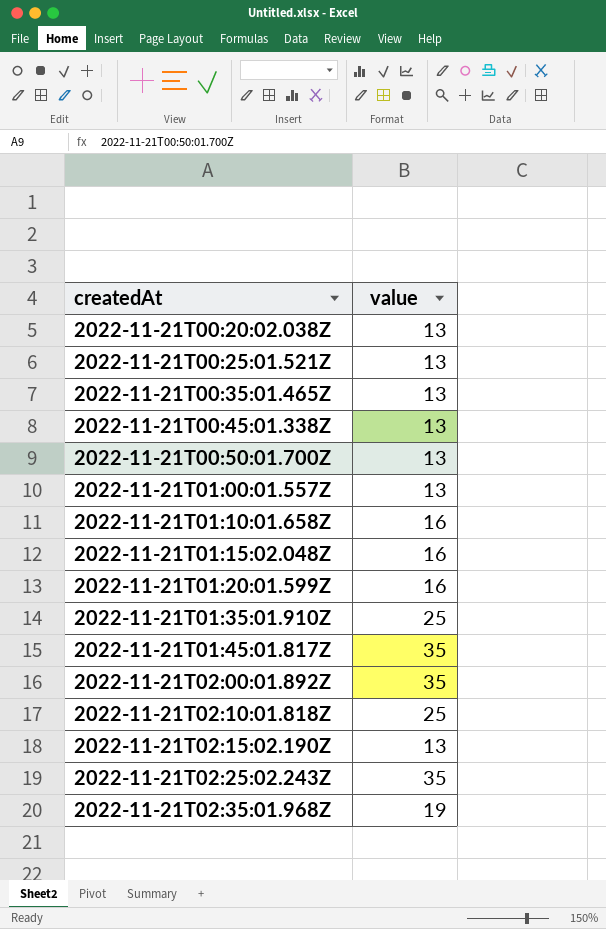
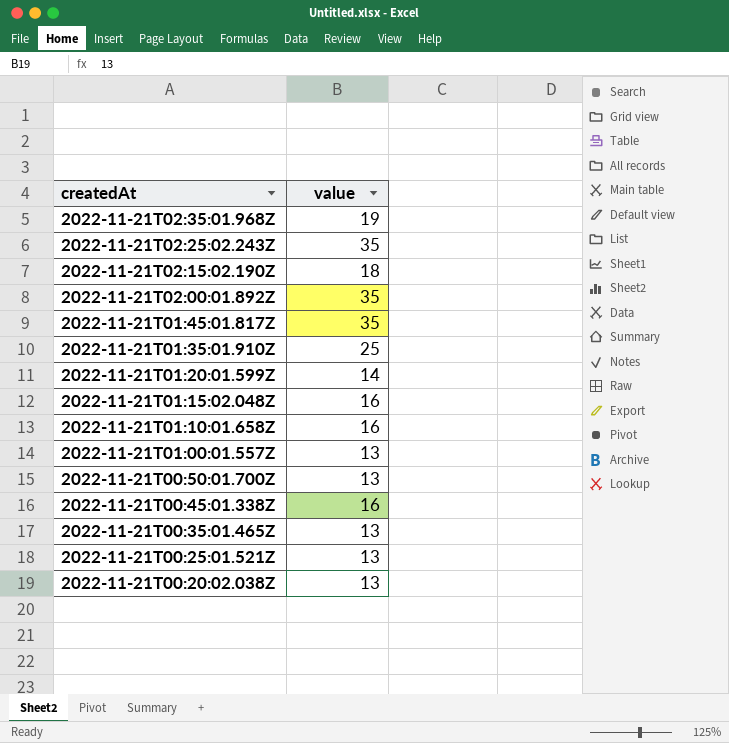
row order: createdAt ascending -> createdAt descending
row 2022-11-21T02:10:01.818Z: 25 -> none
2022-11-21T02:15:02.190Z | value: 13 -> 18
2022-11-21T01:20:01.599Z | value: 16 -> 14
2022-11-21T00:45:01.338Z | value: 13 -> 16

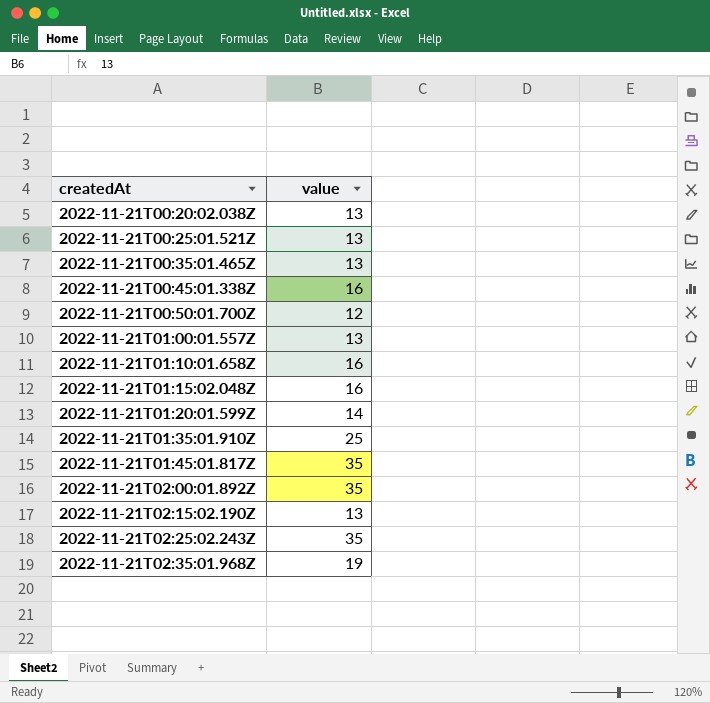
row order: createdAt descending -> createdAt ascending
2022-11-21T00:50:01.700Z | value: 13 -> 12
2022-11-21T02:15:02.190Z | value: 18 -> 13

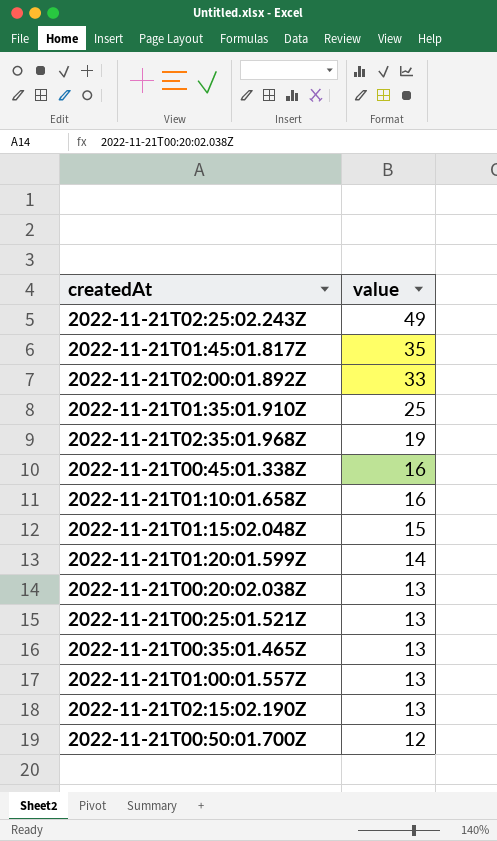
row order: createdAt ascending -> value descending
2022-11-21T02:25:02.243Z | value: 35 -> 49
2022-11-21T02:00:01.892Z | value: 35 -> 33
2022-11-21T01:15:02.048Z | value: 16 -> 15

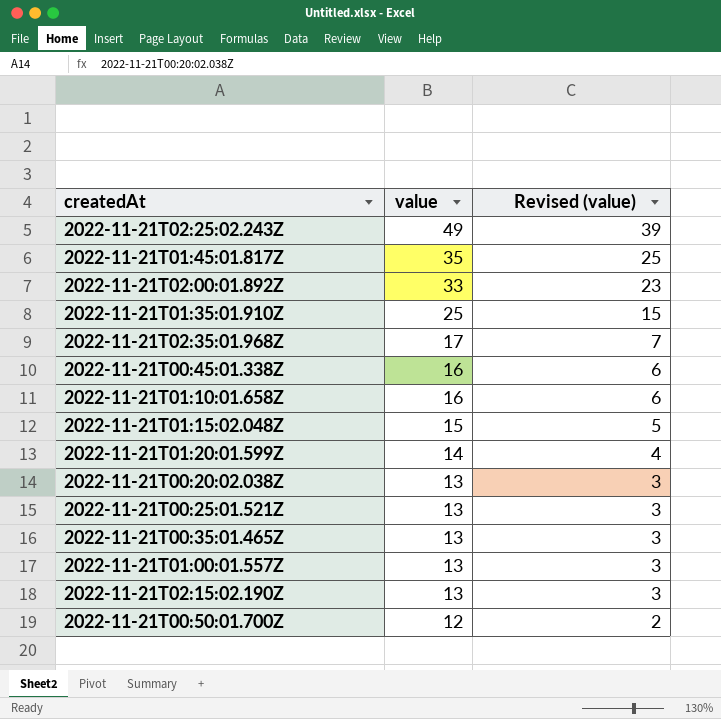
column Revised (value) | formula: none -> [value] - 10
2022-11-21T02:35:01.968Z | value: 19 -> 17

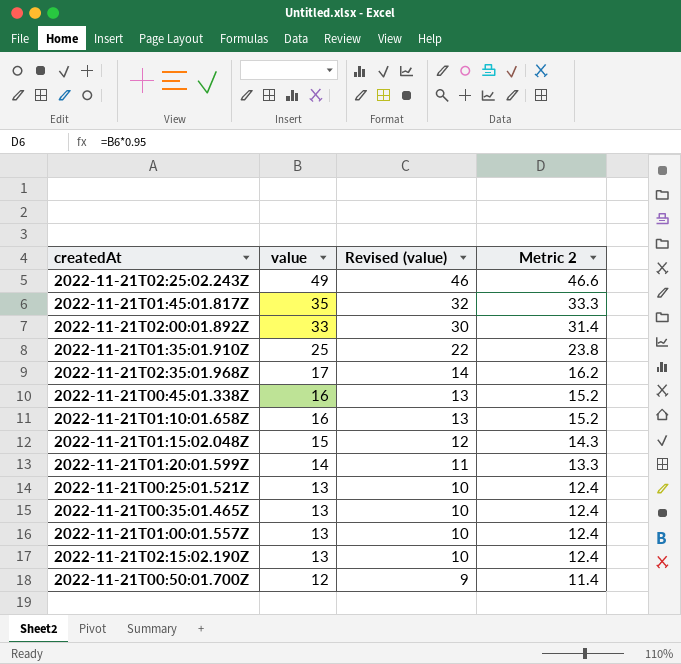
column Revised (value) | formula: [value] - 10 -> [value] - 3
column Metric 2 | formula: none -> [value] * 0.95
row 2022-11-21T00:20:02.038Z: 13 | 3 -> none

